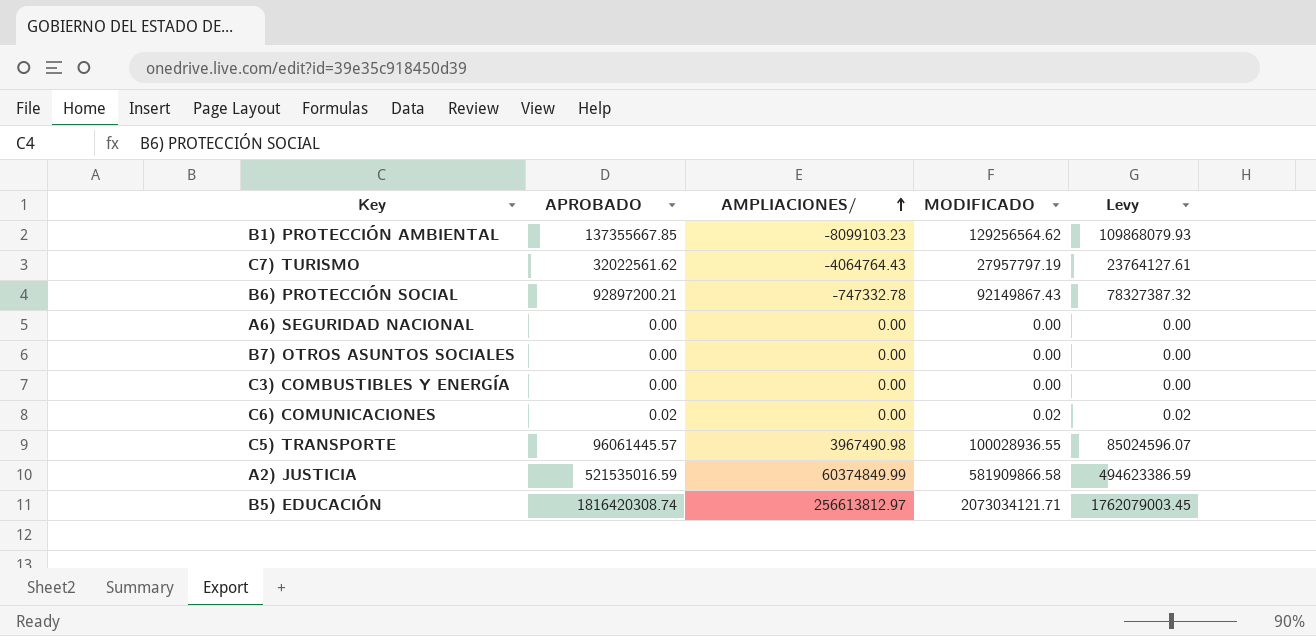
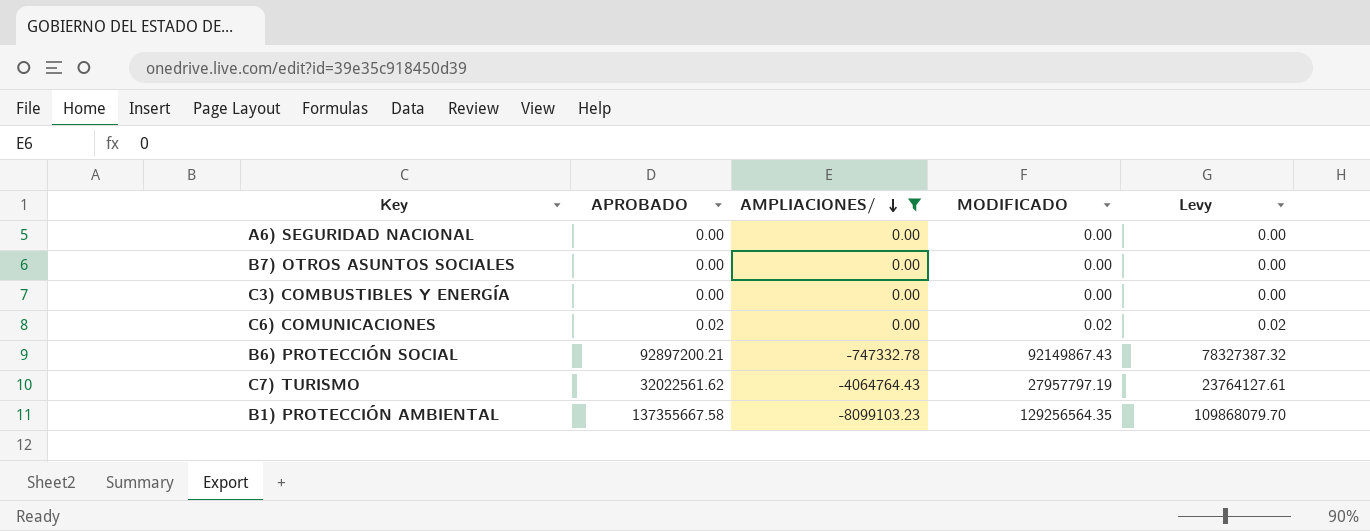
filter: none -> AMPLIACIONES/ <= 0.00
row order: AMPLIACIONES/ ascending -> AMPLIACIONES/ descending
B1) PROTECCIÓN AMBIENTAL | APROBADO: 137355667.85 -> 137355667.58
B1) PROTECCIÓN AMBIENTAL | MODIFICADO: 129256564.62 -> 129256564.35
B1) PROTECCIÓN AMBIENTAL | Levy: 109868079.93 -> 109868079.70

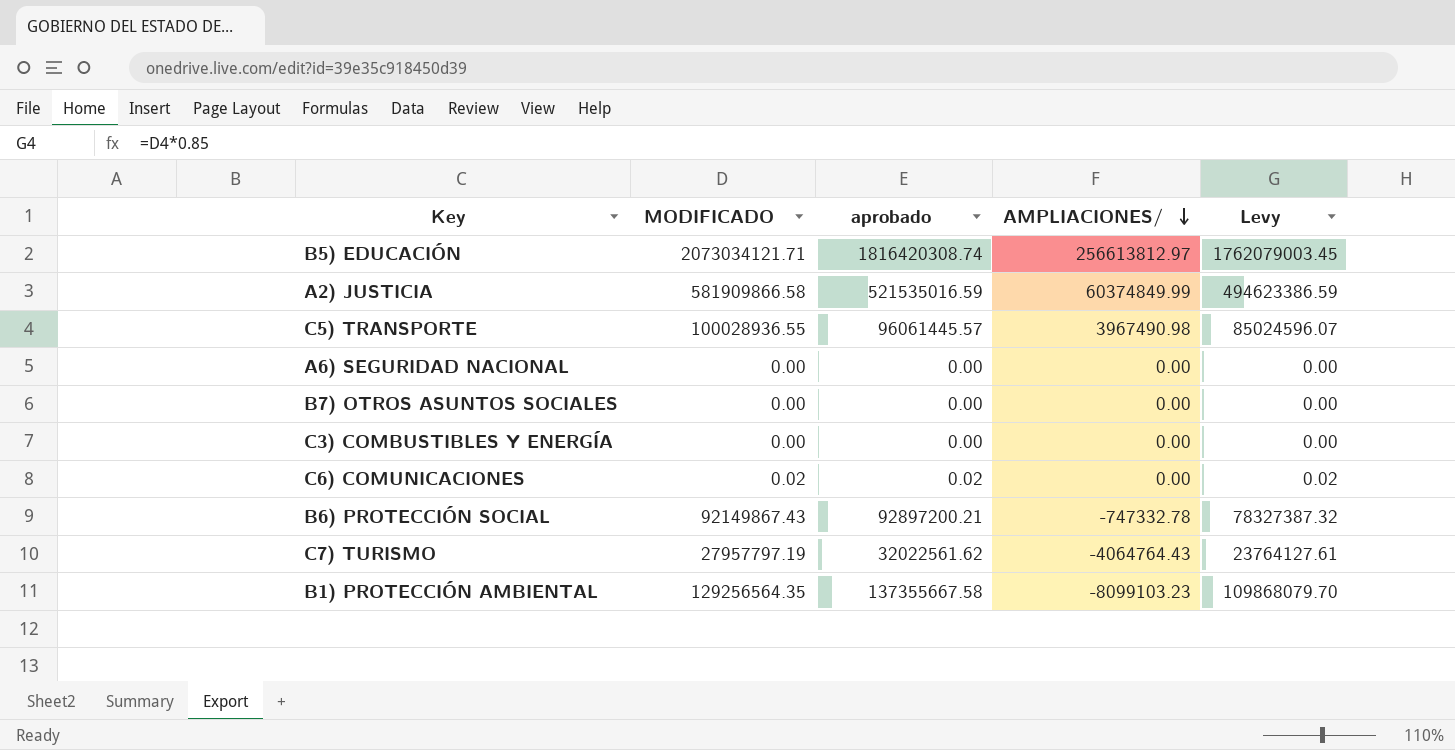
filter: AMPLIACIONES/ <= 0.00 -> none
column MODIFICADO | position: 4 -> 2
column name: APROBADO -> aprobado

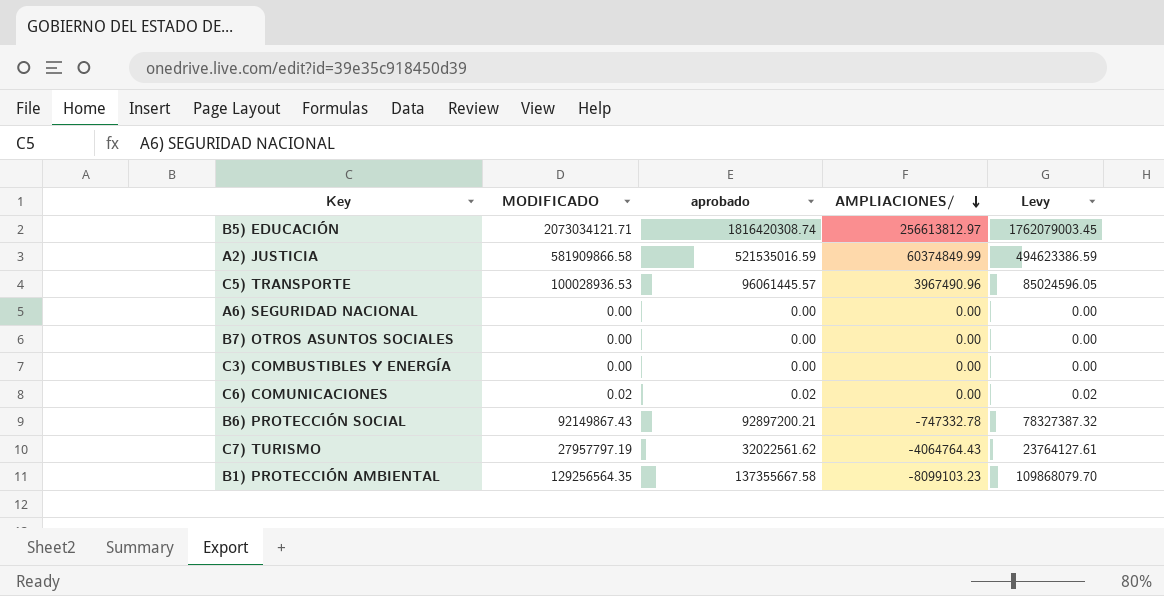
C5) TRANSPORTE | MODIFICADO: 100028936.55 -> 100028936.53
C5) TRANSPORTE | AMPLIACIONES/: 3967490.98 -> 3967490.96
C5) TRANSPORTE | Levy: 85024596.07 -> 85024596.05

